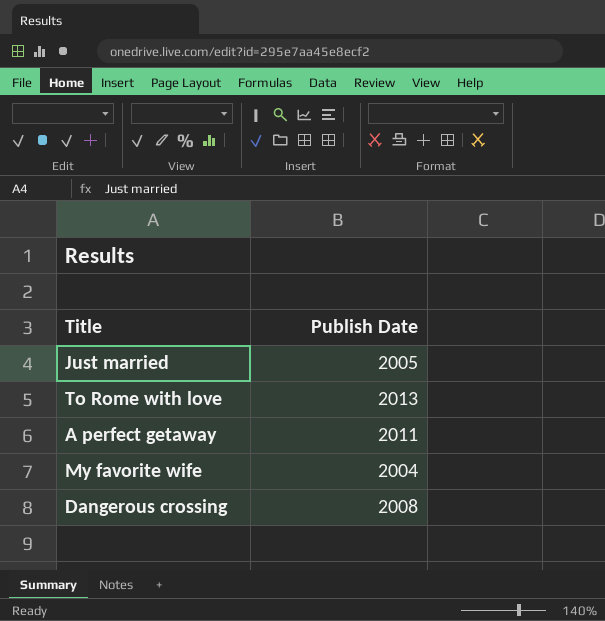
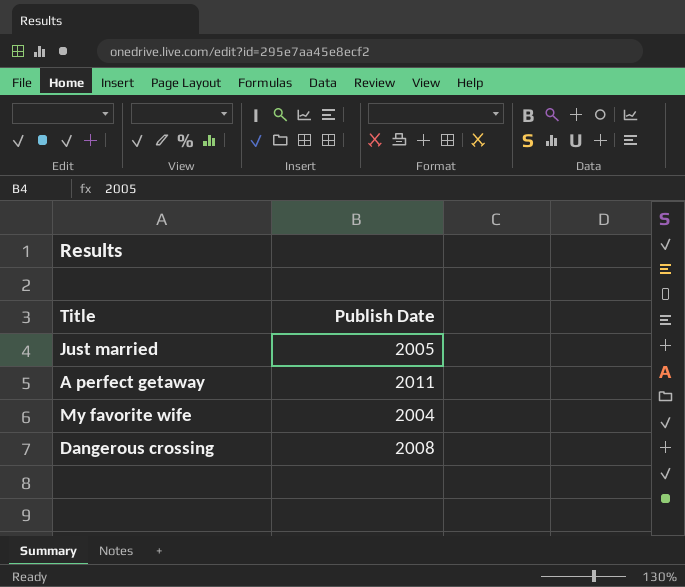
row To Rome with love: 2013 -> none

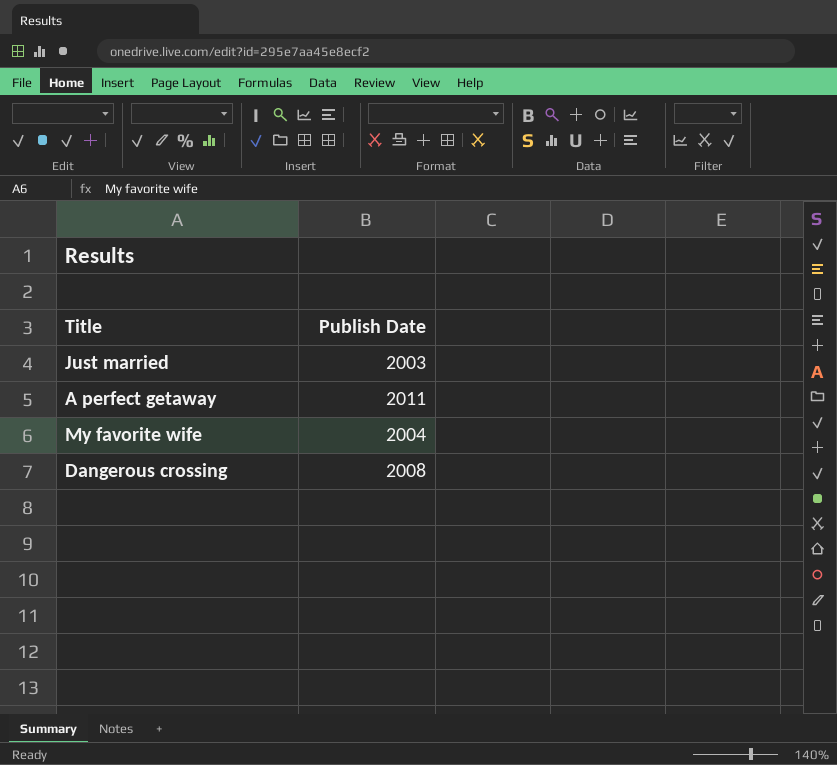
Just married | Publish Date: 2005 -> 2003

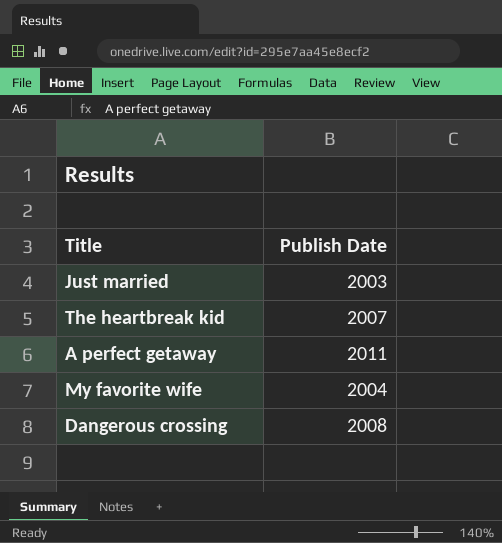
row The heartbreak kid: none -> 2007

